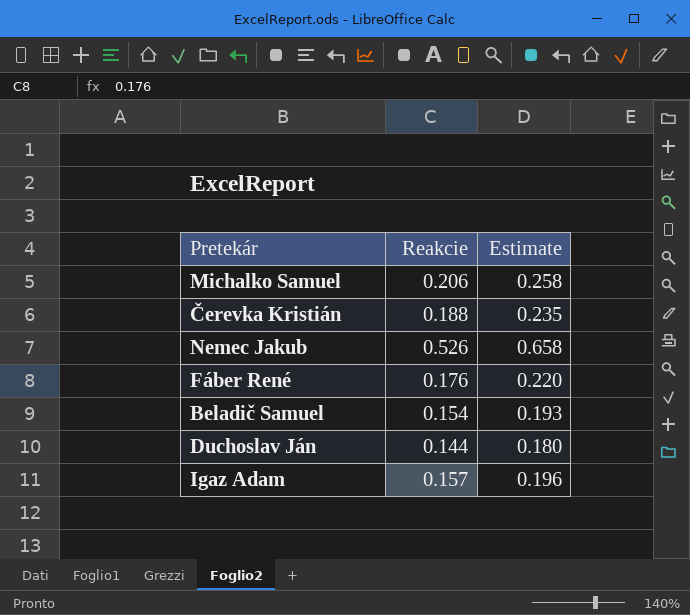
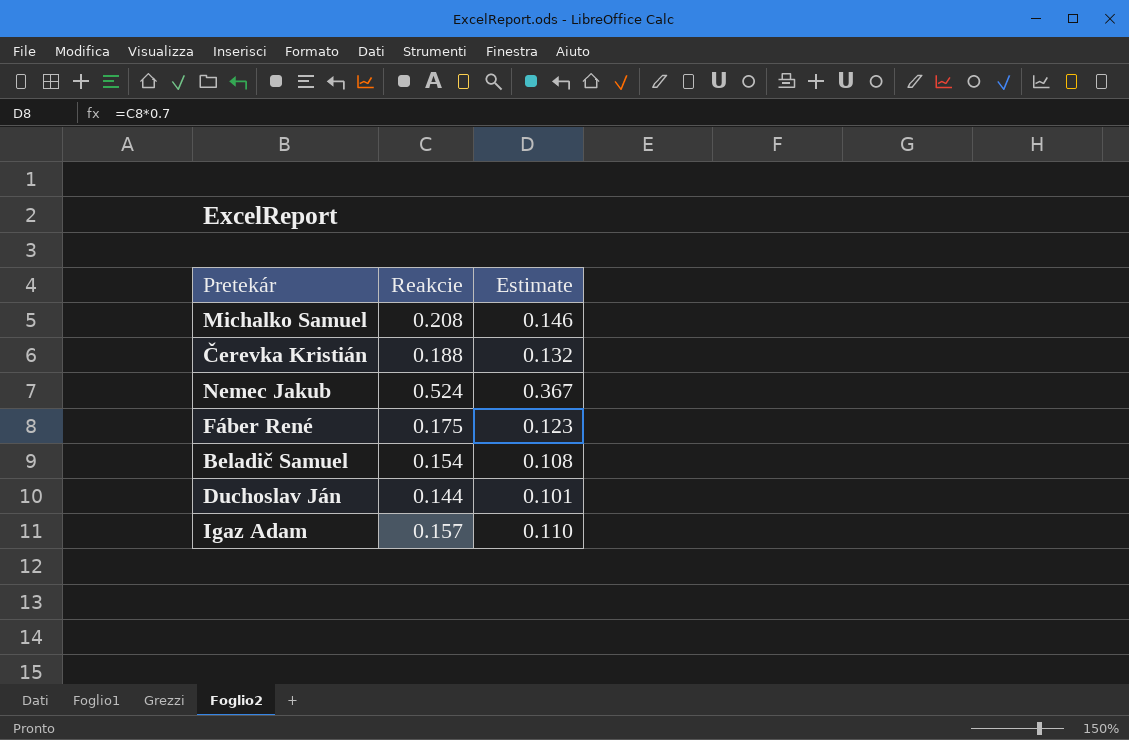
column Estimate | formula: [Reakcie] * 1.25 -> [Reakcie] * 0.7
Michalko Samuel | Reakcie: 0.206 -> 0.208
Nemec Jakub | Reakcie: 0.526 -> 0.524
Fáber René | Reakcie: 0.176 -> 0.175

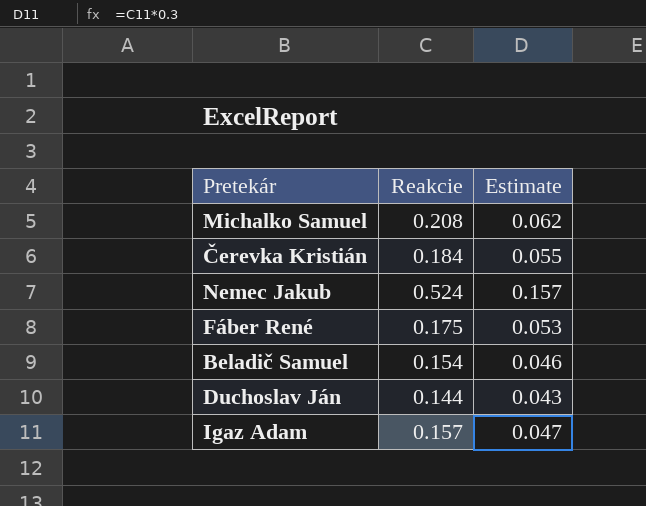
column Estimate | formula: [Reakcie] * 0.7 -> [Reakcie] * 0.3
Čerevka Kristián | Reakcie: 0.188 -> 0.184

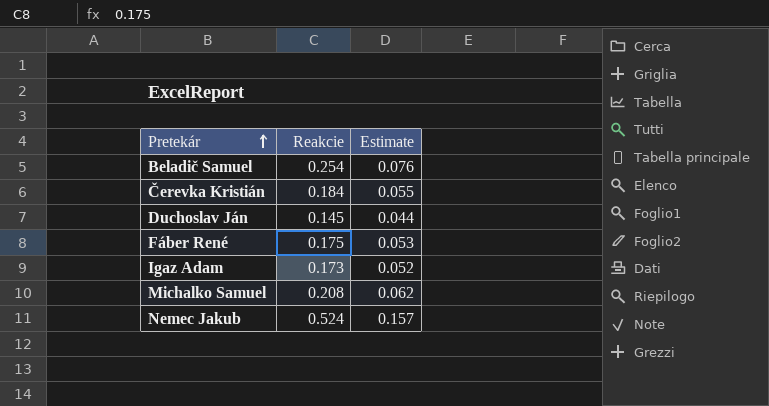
row order: none -> Pretekár ascending
Beladič Samuel | Reakcie: 0.154 -> 0.254
Beladič Samuel | Estimate: 0.046 -> 0.076
Duchoslav Ján | Reakcie: 0.144 -> 0.145
Duchoslav Ján | Estimate: 0.043 -> 0.044
Igaz Adam | Reakcie: 0.157 -> 0.173
Igaz Adam | Estimate: 0.047 -> 0.052

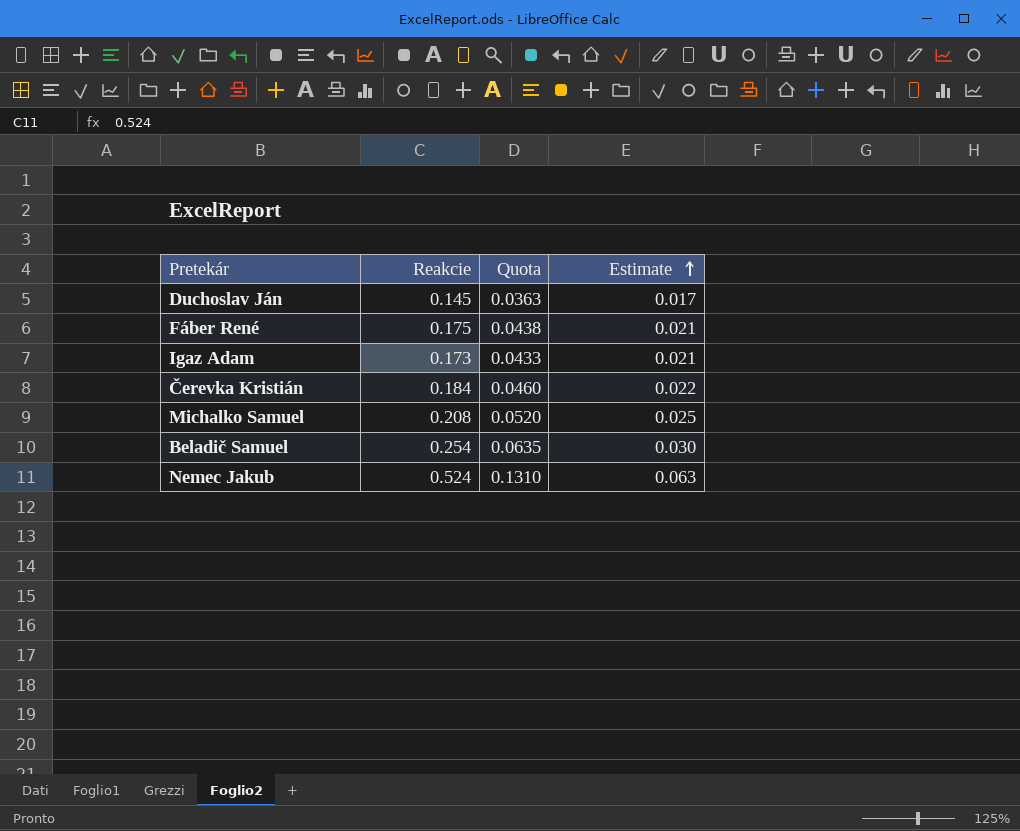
row order: Pretekár ascending -> Estimate ascending
column Quota | formula: none -> [Reakcie] * 0.25
column Estimate | formula: [Reakcie] * 0.3 -> [Reakcie] * 0.12

